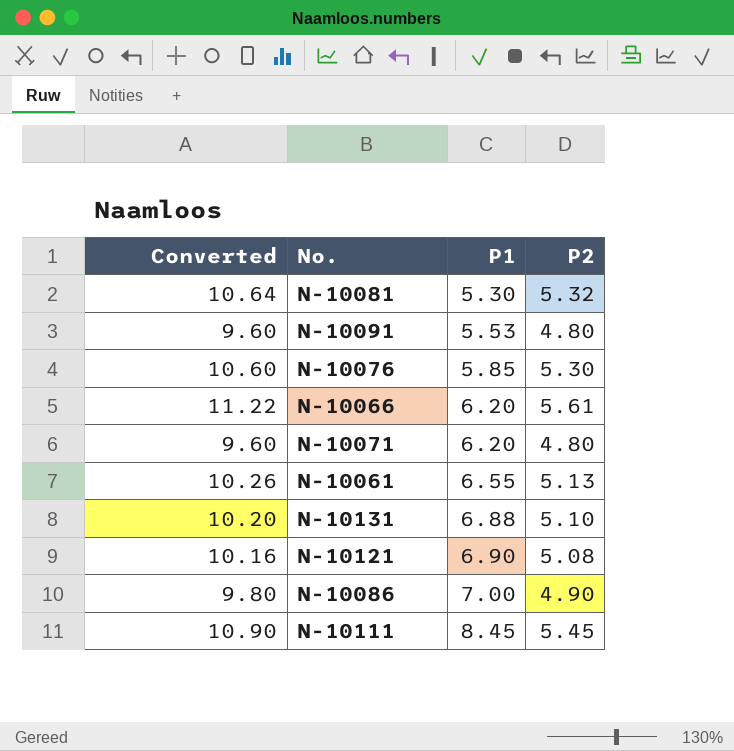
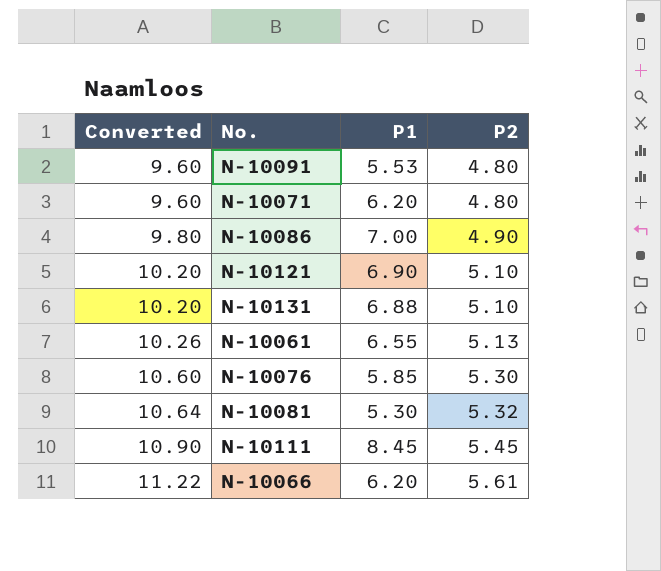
row order: P1 ascending -> Converted ascending
N-10121 | Converted: 10.16 -> 10.20
N-10121 | P2: 5.08 -> 5.10

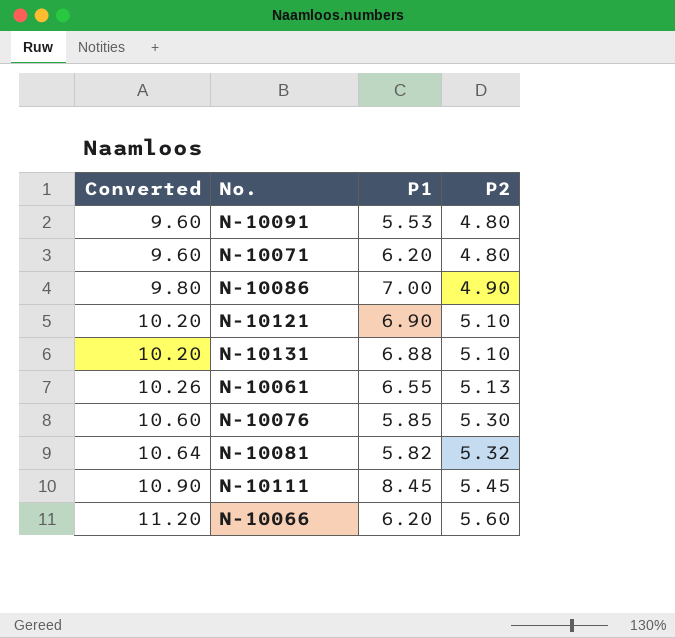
N-10081 | P1: 5.30 -> 5.82
N-10066 | Converted: 11.22 -> 11.20
N-10066 | P2: 5.61 -> 5.60

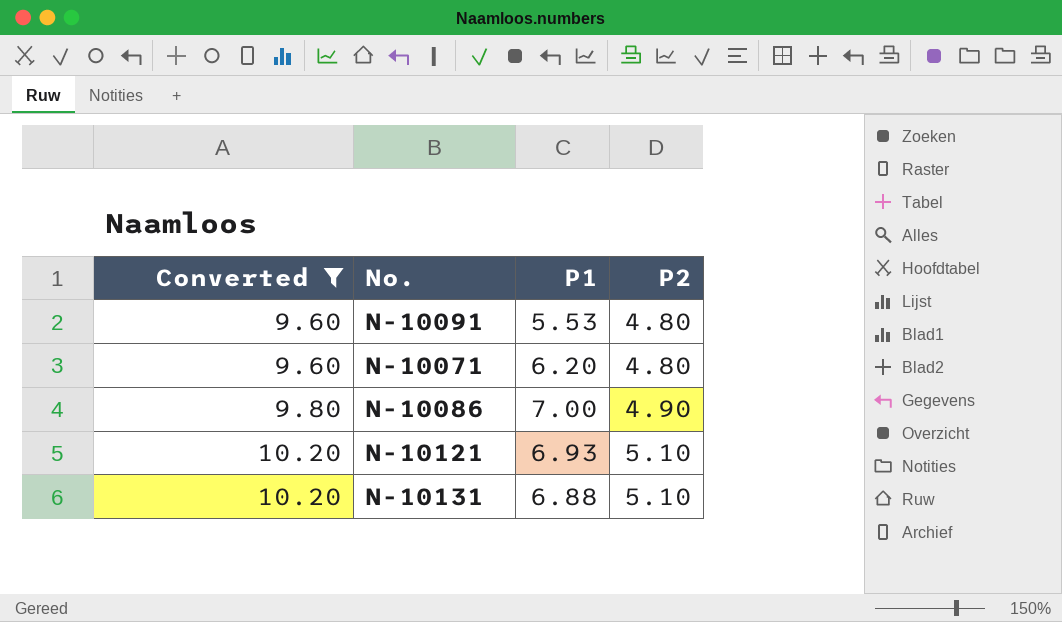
filter: none -> Converted <= 10.20
N-10121 | P1: 6.90 -> 6.93

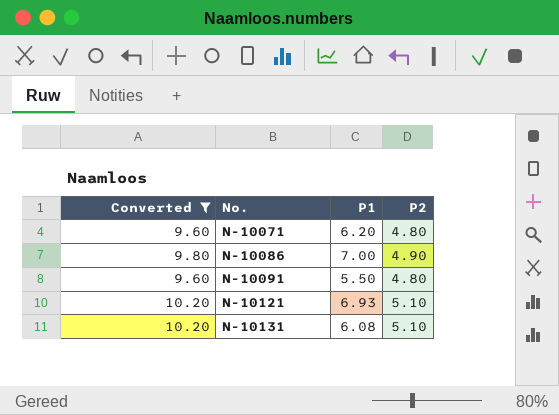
row order: Converted ascending -> No. ascending
N-10091 | P1: 5.53 -> 5.50
N-10131 | P1: 6.88 -> 6.08

